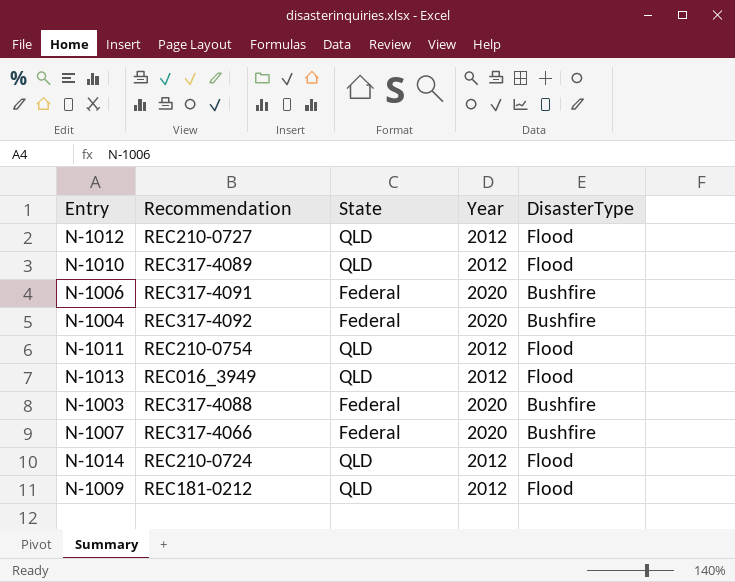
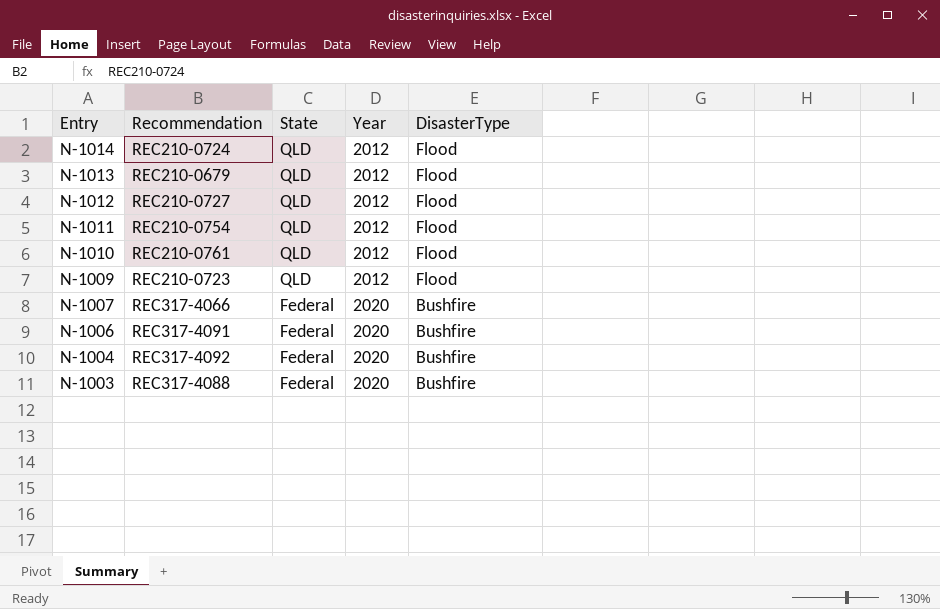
row order: none -> Entry descending
N-1013 | Recommendation: REC016_3949 -> REC210-0679
N-1010 | Recommendation: REC317-4089 -> REC210-0761
N-1009 | Recommendation: REC181-0212 -> REC210-0723

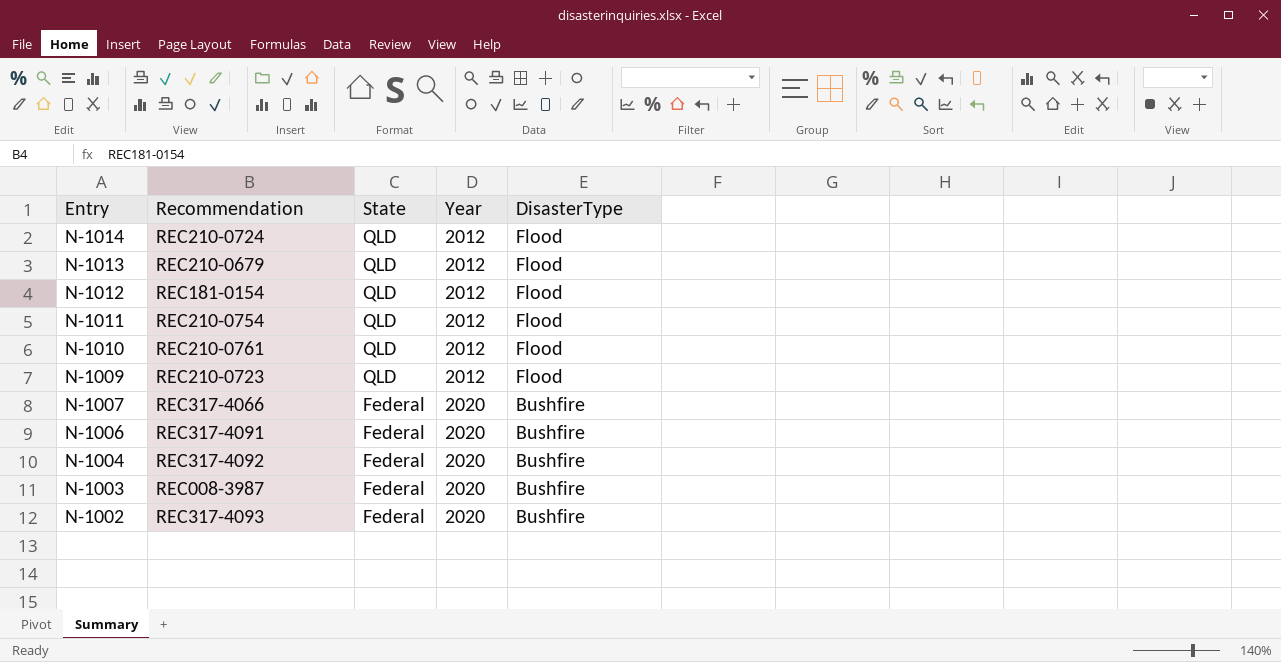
N-1012 | Recommendation: REC210-0727 -> REC181-0154
N-1003 | Recommendation: REC317-4088 -> REC008-3987
row N-1002: none -> REC317-4093 | Federal | 2020 | Bushfire

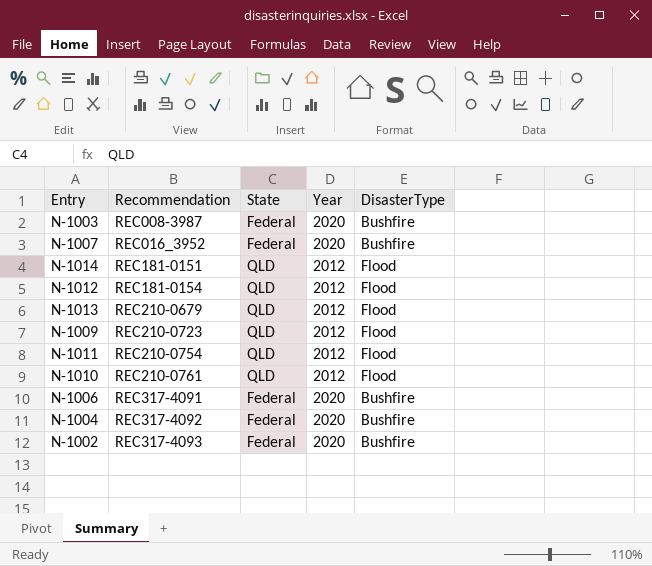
row order: Entry descending -> Recommendation ascending
N-1007 | Recommendation: REC317-4066 -> REC016_3952
N-1014 | Recommendation: REC210-0724 -> REC181-0151

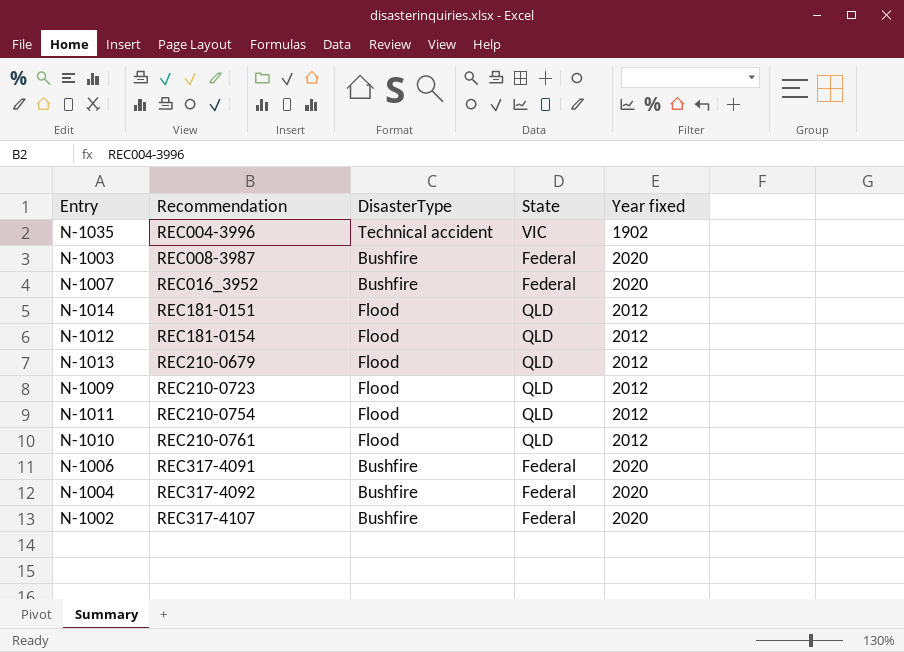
column DisasterType | position: 5 -> 3
column name: Year -> Year fixed
row N-1035: none -> REC004-3996 | Technical accident | VIC | 1902
N-1002 | Recommendation: REC317-4093 -> REC317-4107

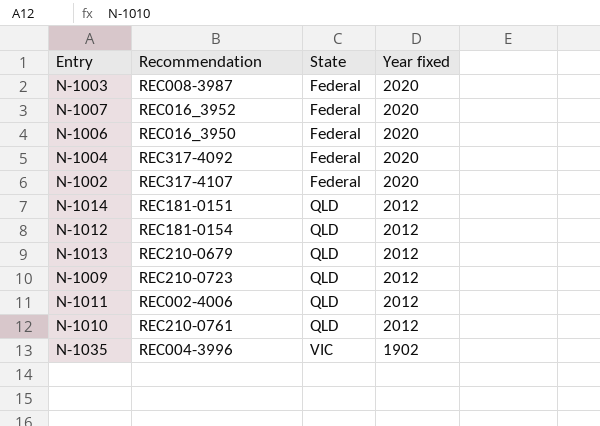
row order: Recommendation ascending -> State ascending
column DisasterType | position: 3 -> none
N-1006 | Recommendation: REC317-4091 -> REC016_3950
N-1011 | Recommendation: REC210-0754 -> REC002-4006

